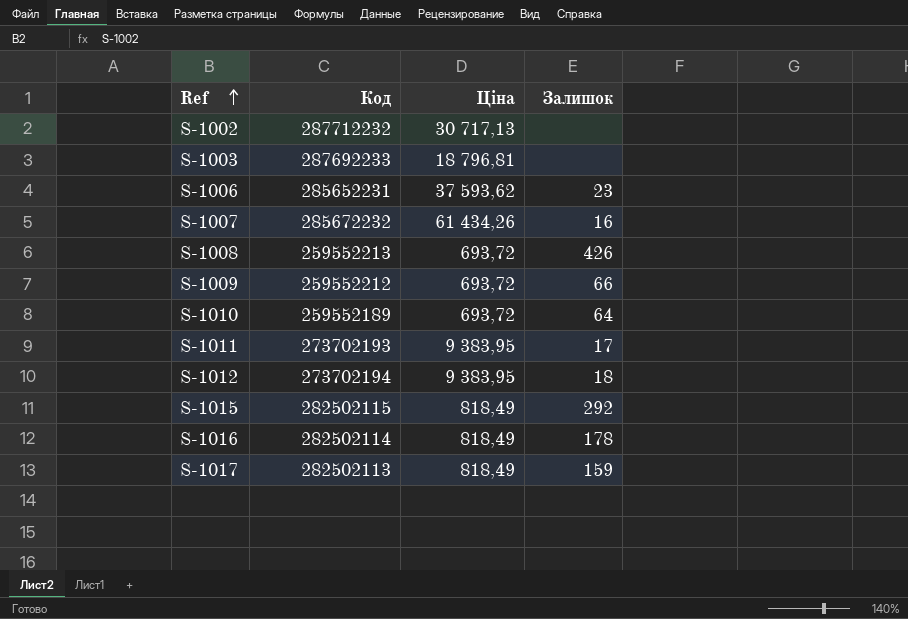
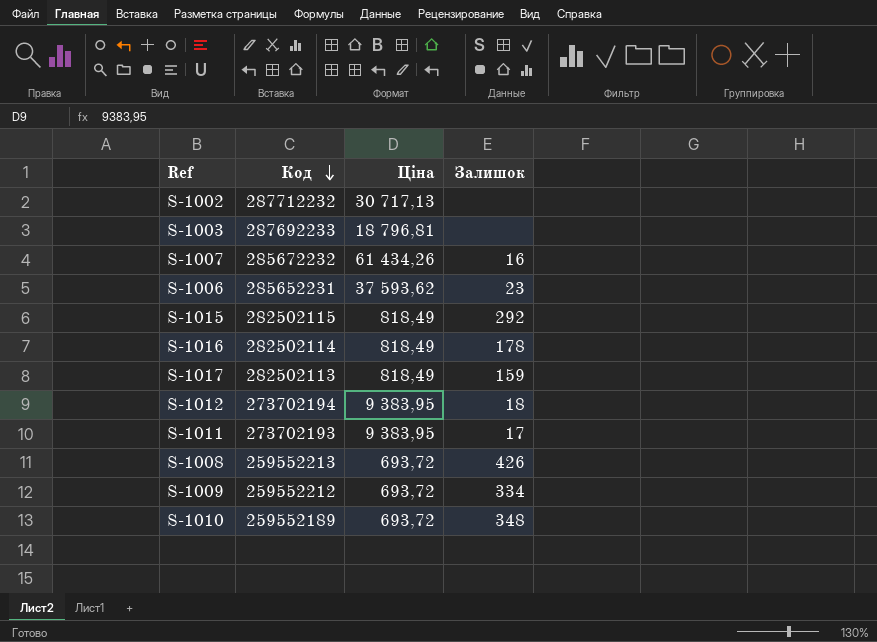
row order: Ref ascending -> Код descending
S-1009 | Залишок: 66 -> 334
S-1010 | Залишок: 64 -> 348

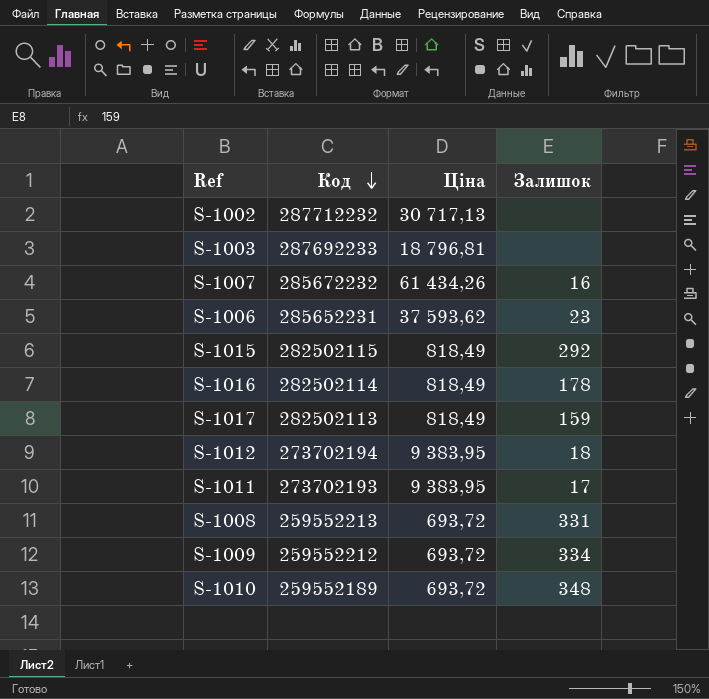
S-1008 | Залишок: 426 -> 331

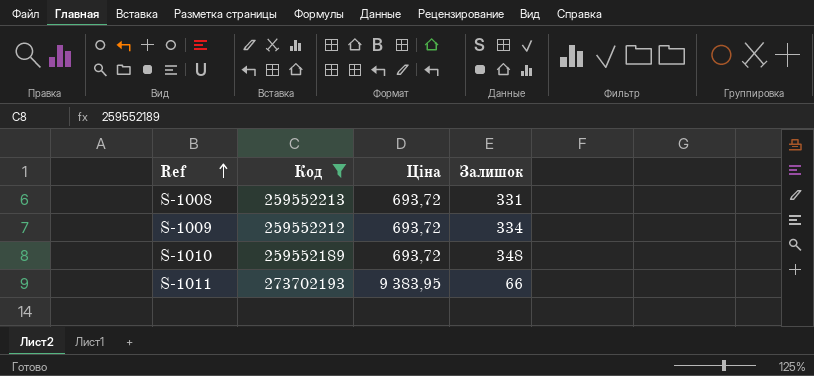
filter: none -> Код <= 273702193
row order: Код descending -> Ref ascending
S-1011 | Залишок: 17 -> 66

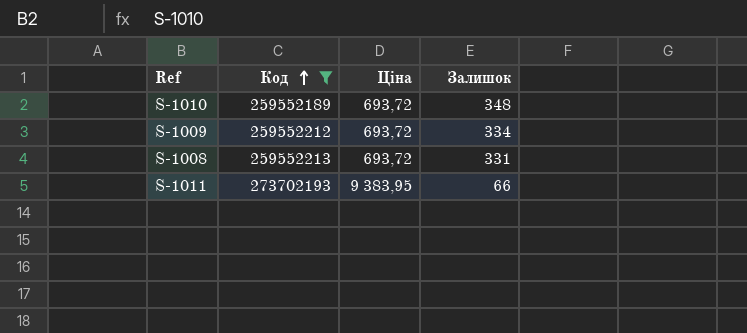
row order: Ref ascending -> Код ascending

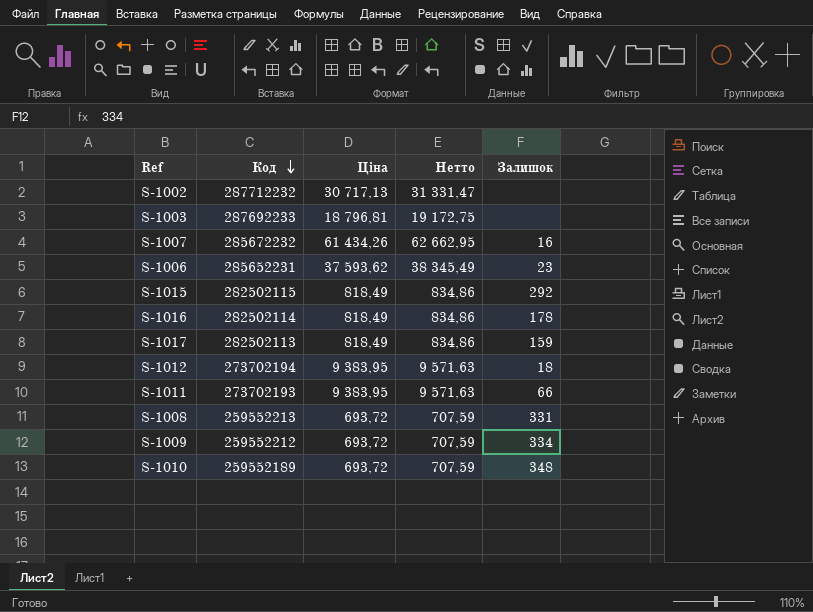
filter: Код <= 273702193 -> none
row order: Код ascending -> Код descending
column Нетто | formula: none -> [Ціна] * 1,02

